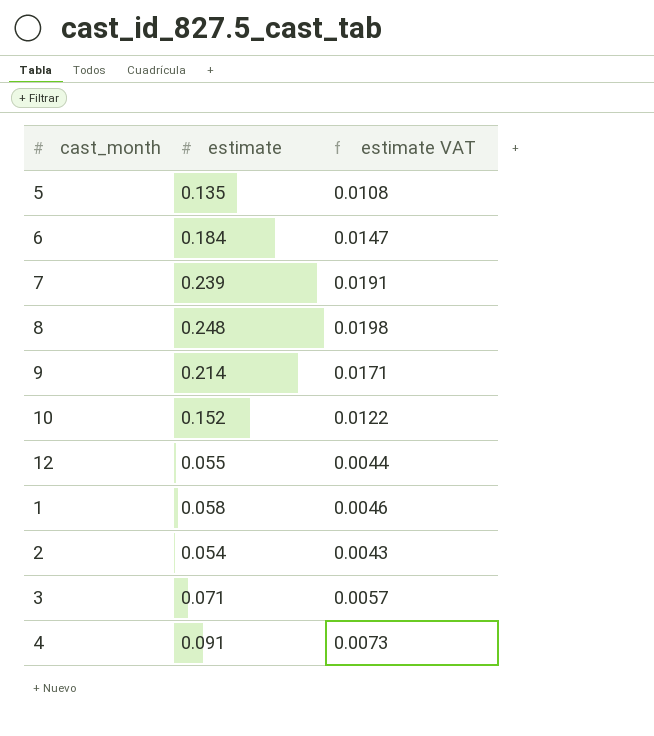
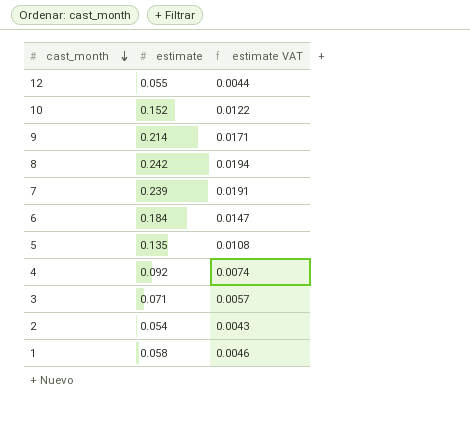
row order: none -> cast_month descending
8 | estimate: 0.248 -> 0.242
8 | estimate VAT: 0.0198 -> 0.0194
4 | estimate: 0.091 -> 0.092
4 | estimate VAT: 0.0073 -> 0.0074

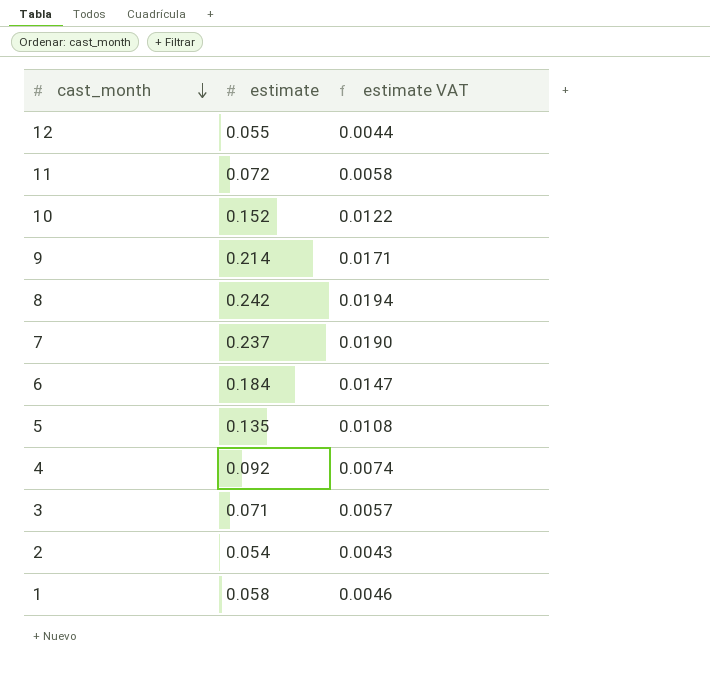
row 11: none -> 0.072 | 0.0058
7 | estimate: 0.239 -> 0.237
7 | estimate VAT: 0.0191 -> 0.0190

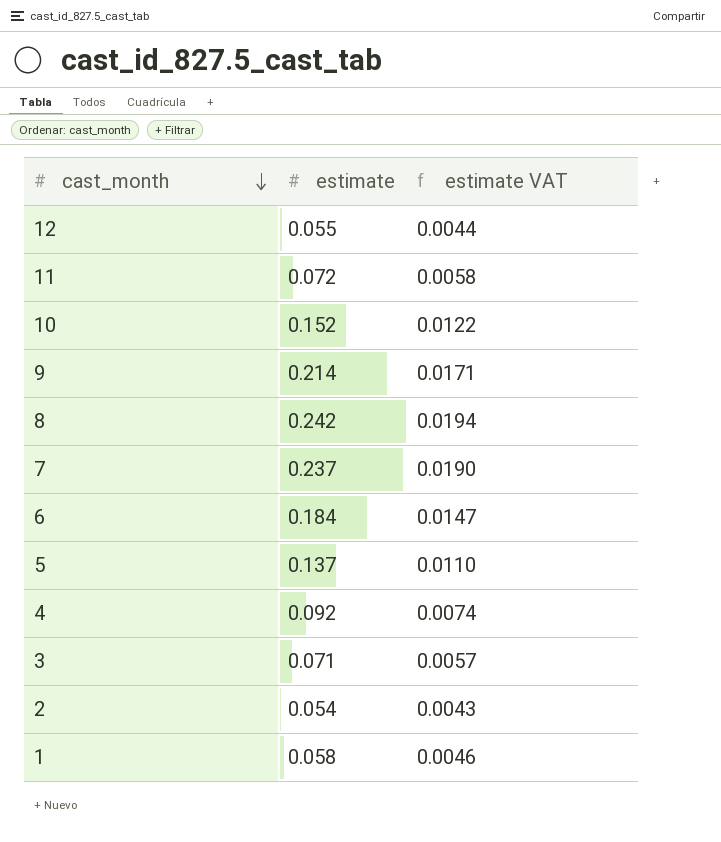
5 | estimate: 0.135 -> 0.137
5 | estimate VAT: 0.0108 -> 0.0110

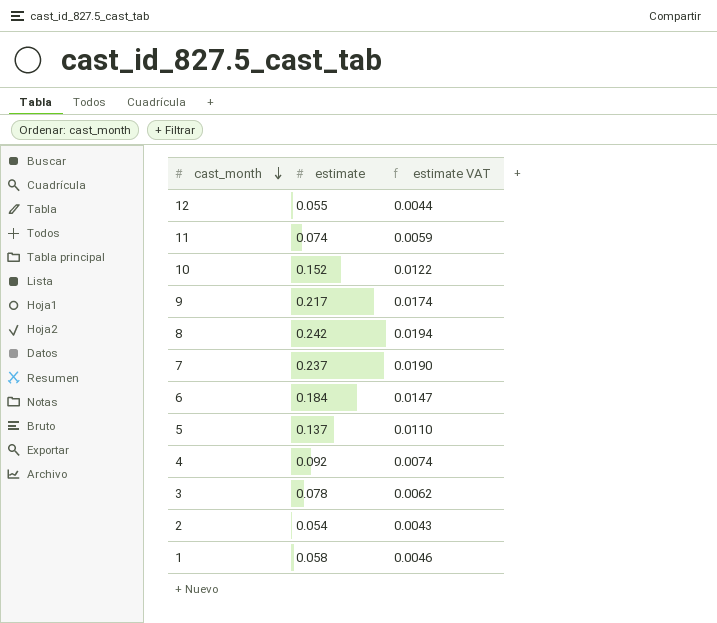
11 | estimate: 0.072 -> 0.074
11 | estimate VAT: 0.0058 -> 0.0059
9 | estimate: 0.214 -> 0.217
9 | estimate VAT: 0.0171 -> 0.0174
3 | estimate: 0.071 -> 0.078
3 | estimate VAT: 0.0057 -> 0.0062

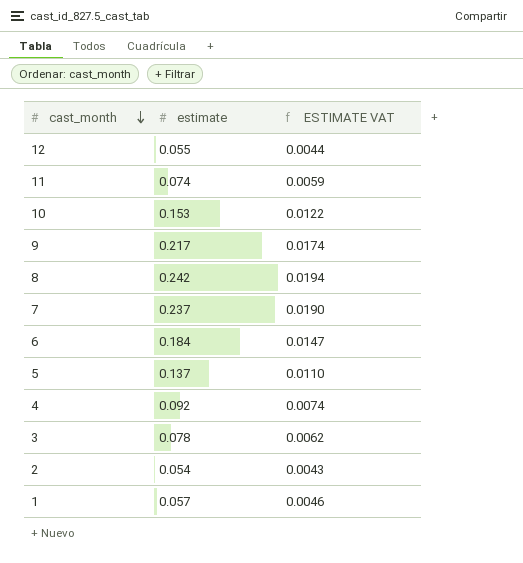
column name: estimate VAT -> ESTIMATE VAT
10 | estimate: 0.152 -> 0.153
1 | estimate: 0.058 -> 0.057

